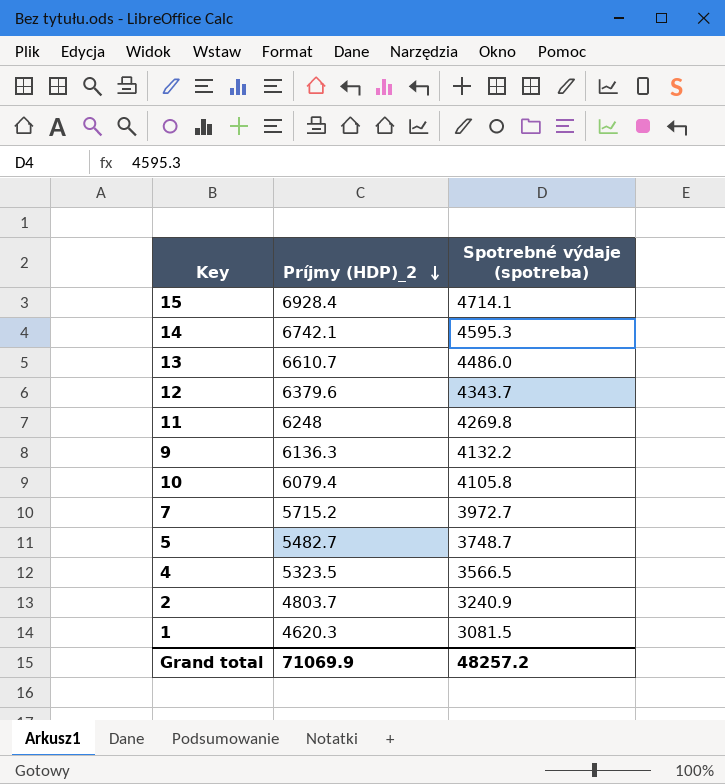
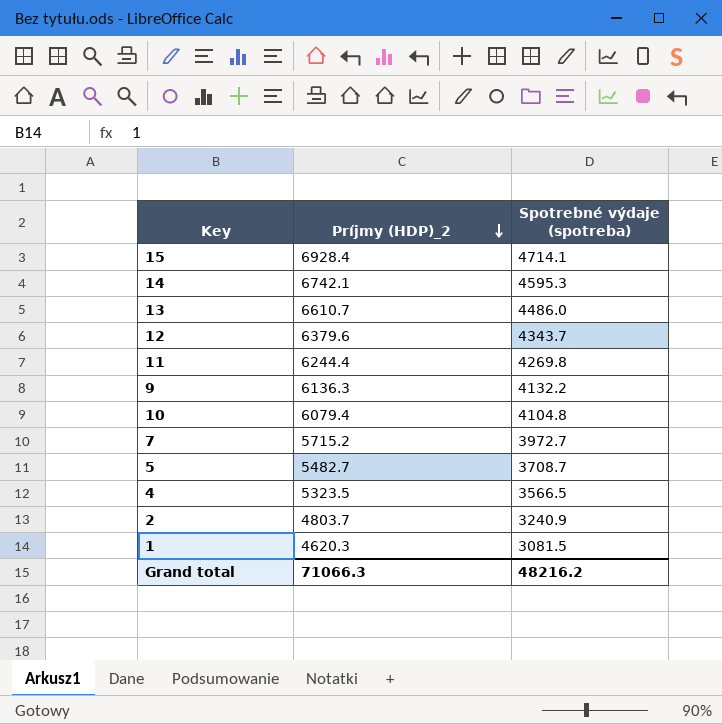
11 | Príjmy (HDP)_2: 6248 -> 6244.4
10 | Spotrebné výdaje (spotreba): 4105.8 -> 4104.8
5 | Spotrebné výdaje (spotreba): 3748.7 -> 3708.7
Grand total | Príjmy (HDP)_2: 71069.9 -> 71066.3
Grand total | Spotrebné výdaje (spotreba): 48257.2 -> 48216.2

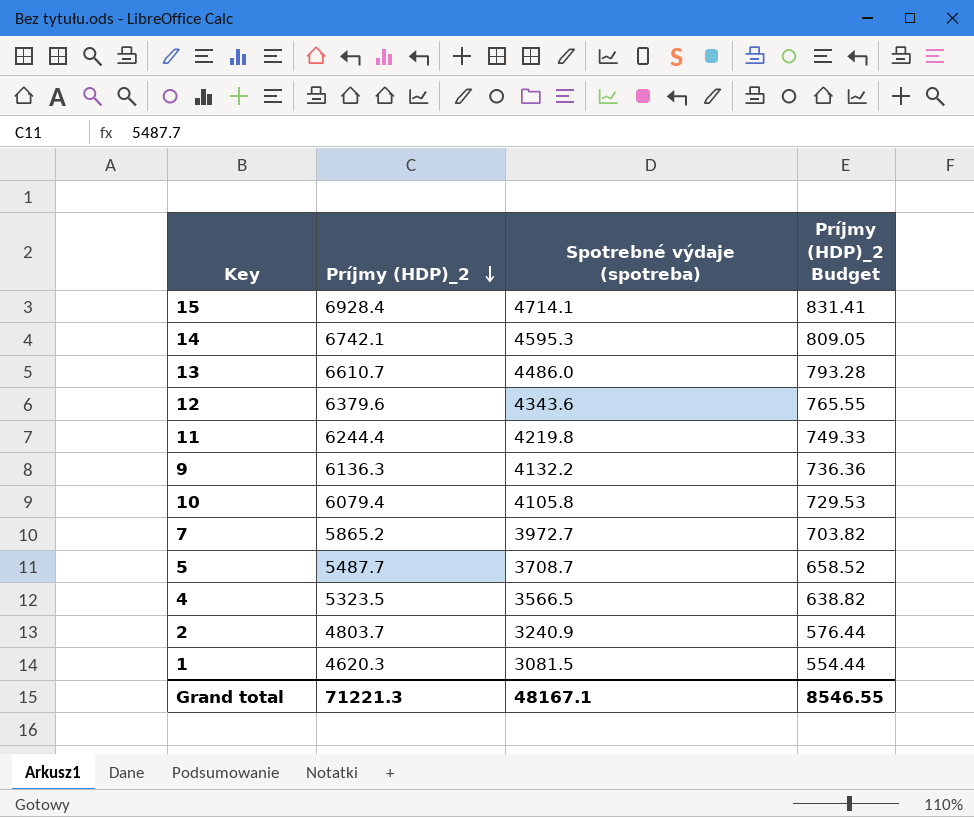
column Príjmy (HDP)_2 Budget | formula: none -> [Príjmy (HDP)_2] * 0.12
12 | Spotrebné výdaje (spotreba): 4343.7 -> 4343.6
11 | Spotrebné výdaje (spotreba): 4269.8 -> 4219.8
10 | Spotrebné výdaje (spotreba): 4104.8 -> 4105.8
7 | Príjmy (HDP)_2: 5715.2 -> 5865.2
5 | Príjmy (HDP)_2: 5482.7 -> 5487.7
Grand total | Príjmy (HDP)_2: 71066.3 -> 71221.3
Grand total | Spotrebné výdaje (spotreba): 48216.2 -> 48167.1

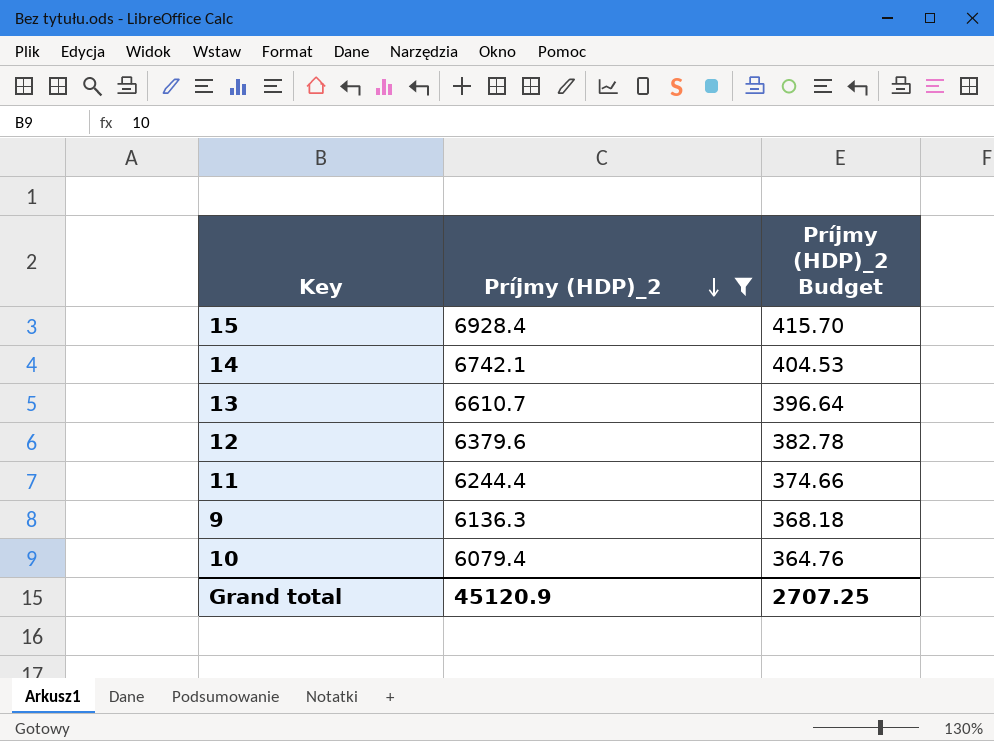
filter: none -> Príjmy (HDP)_2 >= 6079.4
column Spotrebné výdaje (spotreba) | position: 3 -> none
column Príjmy (HDP)_2 Budget | formula: [Príjmy (HDP)_2] * 0.12 -> [Príjmy (HDP)_2] * 0.06
Grand total | Príjmy (HDP)_2: 71221.3 -> 45120.9
Grand total | Príjmy (HDP)_2 Budget: 8546.55 -> 2707.25

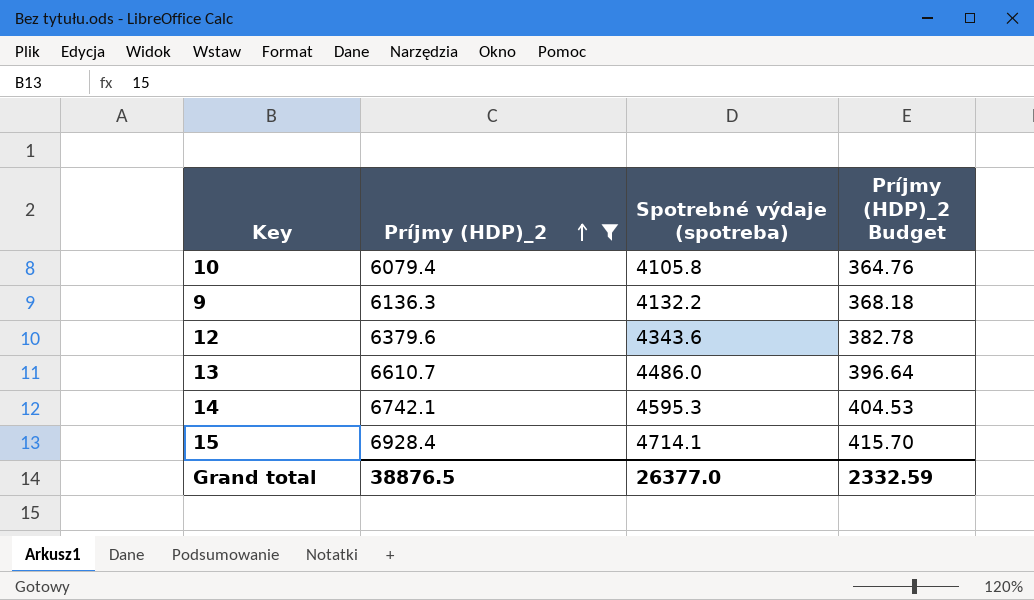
row order: Príjmy (HDP)_2 descending -> Príjmy (HDP)_2 ascending
column Spotrebné výdaje (spotreba) | position: none -> 3
row 11: 6244.4 | 374.66 -> none
Grand total | Príjmy (HDP)_2: 45120.9 -> 38876.5
Grand total | Príjmy (HDP)_2 Budget: 2707.25 -> 2332.59

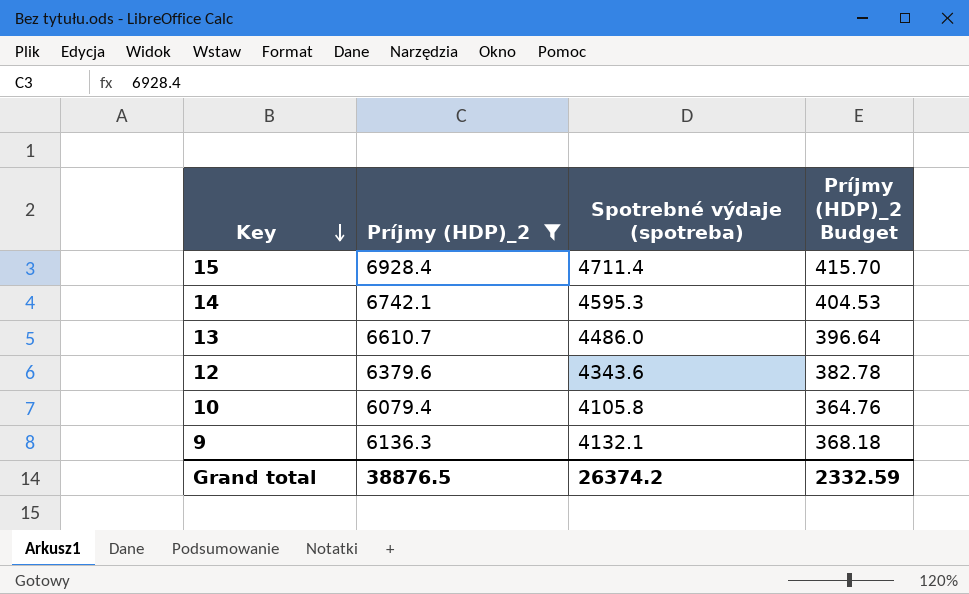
row order: Príjmy (HDP)_2 ascending -> Key descending
15 | Spotrebné výdaje (spotreba): 4714.1 -> 4711.4
9 | Spotrebné výdaje (spotreba): 4132.2 -> 4132.1
Grand total | Spotrebné výdaje (spotreba): 26377.0 -> 26374.2

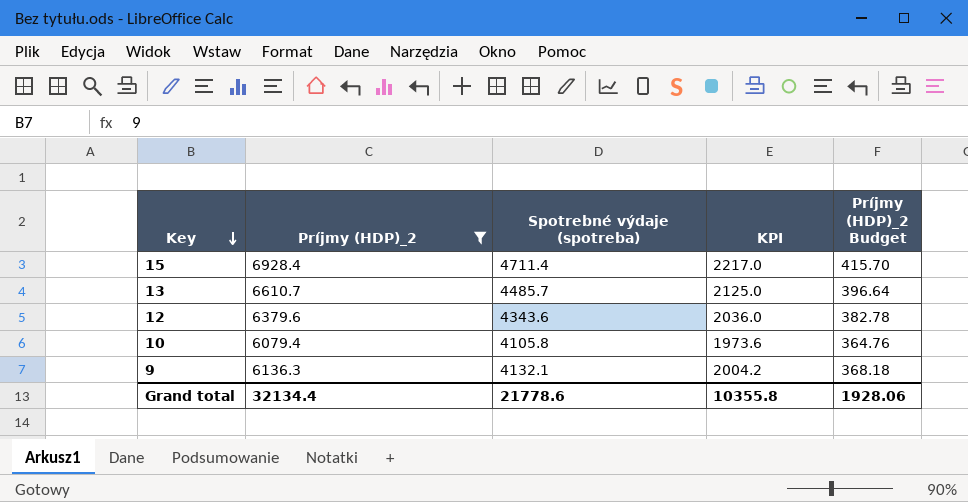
column KPI | formula: none -> [Príjmy (HDP)_2] - [Spotrebné výdaje (spotreba)]
row 14: 6742.1 | 4595.3 | 404.53 -> none
13 | Spotrebné výdaje (spotreba): 4486.0 -> 4485.7
Grand total | Príjmy (HDP)_2: 38876.5 -> 32134.4
Grand total | Spotrebné výdaje (spotreba): 26374.2 -> 21778.6
Grand total | Príjmy (HDP)_2 Budget: 2332.59 -> 1928.06

